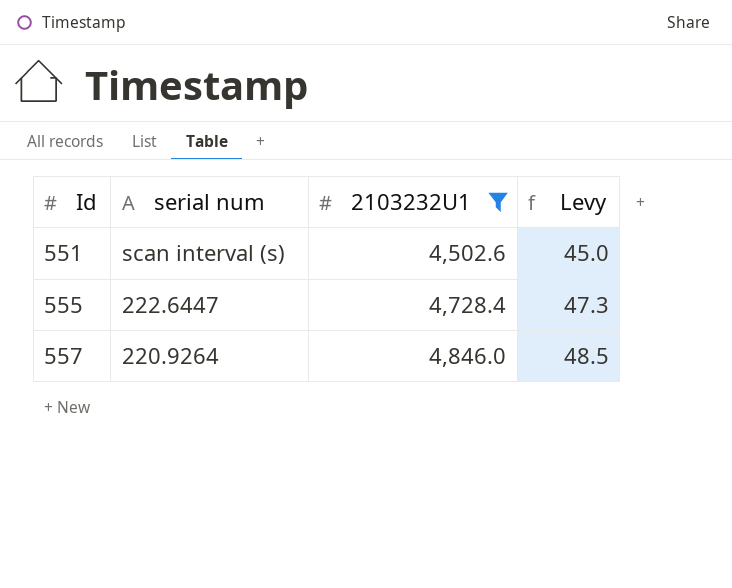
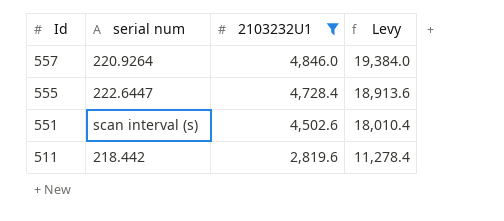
row order: Id ascending -> Id descending
column Levy | formula: [2103232U1] * 0.01 -> [2103232U1] * 4
row 511: none -> 218.442 | 2,819.6 | 11,278.4

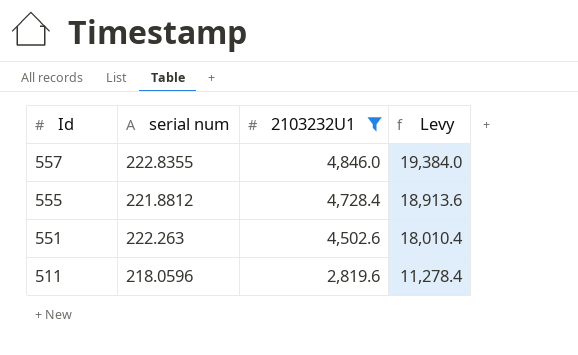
557 | serial num: 220.9264 -> 222.8355
555 | serial num: 222.6447 -> 221.8812
551 | serial num: scan interval (s) -> 222.263
511 | serial num: 218.442 -> 218.0596

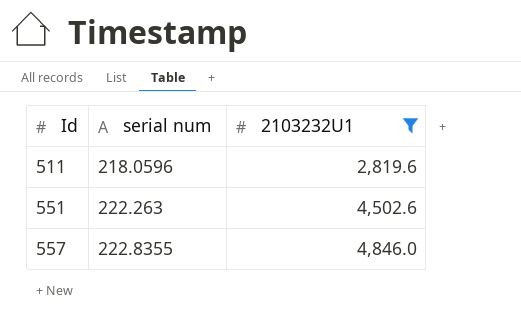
row order: Id descending -> Id ascending
column Levy | formula: [2103232U1] * 4 -> none
row 555: 221.8812 | 4,728.4 | 18,913.6 -> none

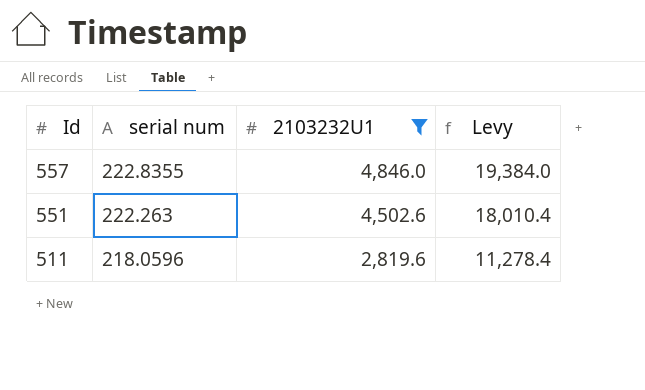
row order: Id ascending -> Id descending
column Levy | formula: none -> [2103232U1] * 4

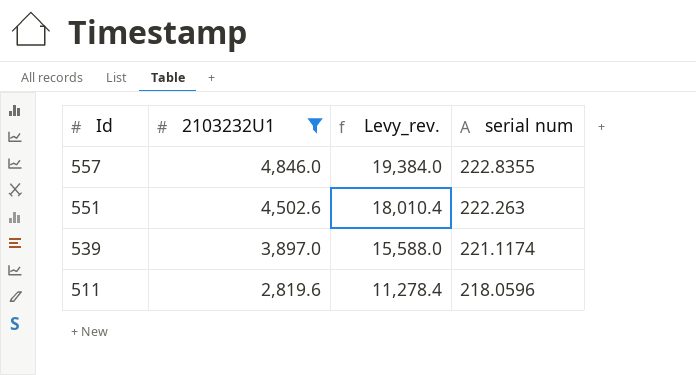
column name: Levy -> Levy_rev.
column serial num | position: 2 -> 4
row 539: none -> 3,897.0 | 15,588.0 | 221.1174

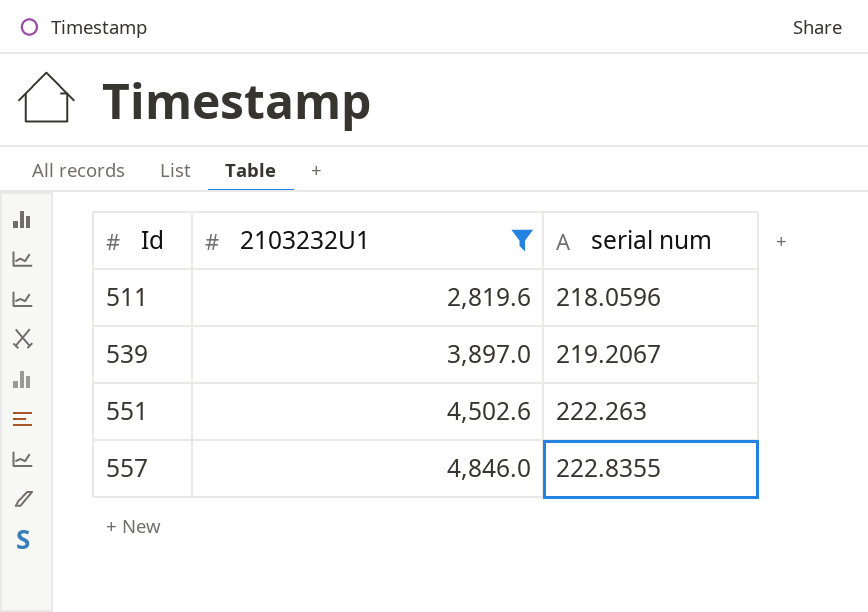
row order: Id descending -> Id ascending
column Levy_rev. | formula: [2103232U1] * 4 -> none
539 | serial num: 221.1174 -> 219.2067

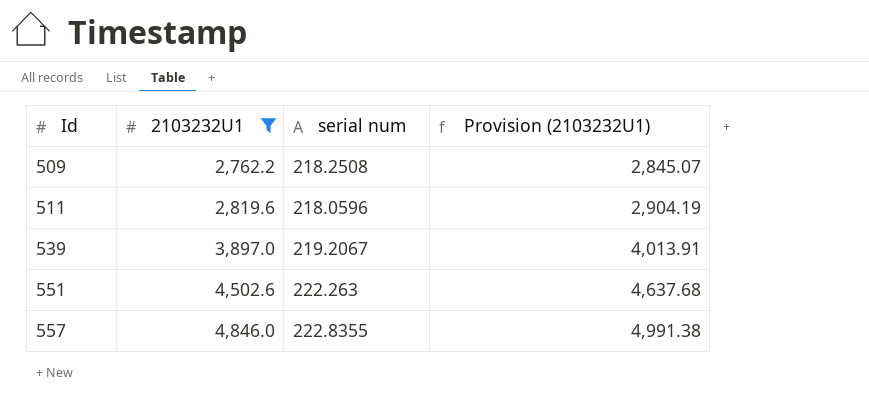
column Provision (2103232U1) | formula: none -> [2103232U1] * 1.03
row 509: none -> 2,762.2 | 218.2508 | 2,845.07

